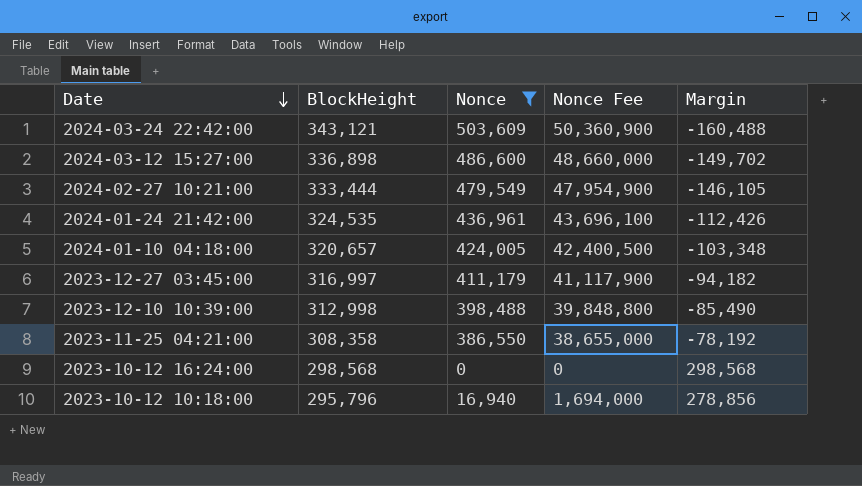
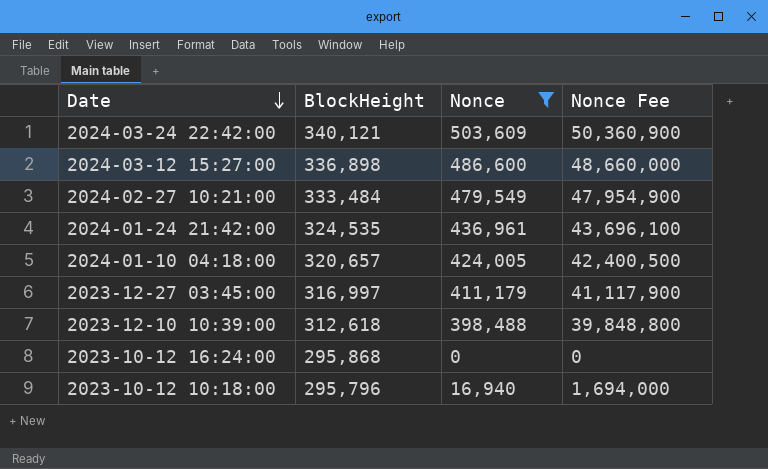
column Margin | formula: [BlockHeight] - [Nonce] -> none
row 2023-11-25 04:21:00: 308,358 | 386,550 | 38,655,000 | -78,192 -> none
2024-03-24 22:42:00 | BlockHeight: 343,121 -> 340,121
2024-02-27 10:21:00 | BlockHeight: 333,444 -> 333,484
2023-12-10 10:39:00 | BlockHeight: 312,998 -> 312,618
2023-10-12 16:24:00 | BlockHeight: 298,568 -> 295,868

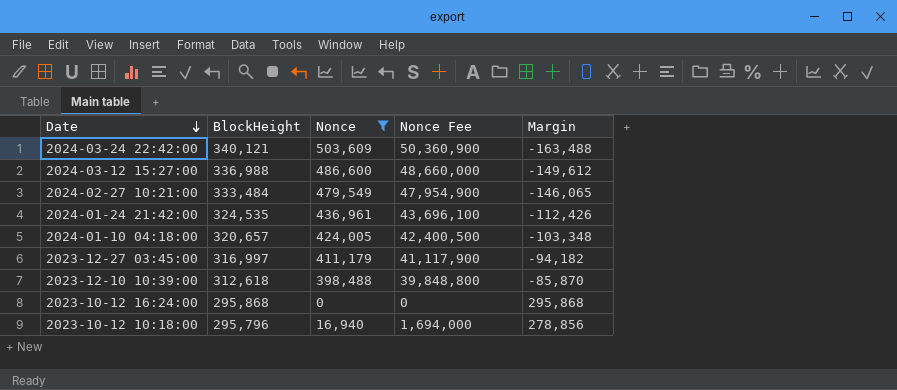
column Margin | formula: none -> [BlockHeight] - [Nonce]
2024-03-12 15:27:00 | BlockHeight: 336,898 -> 336,988

